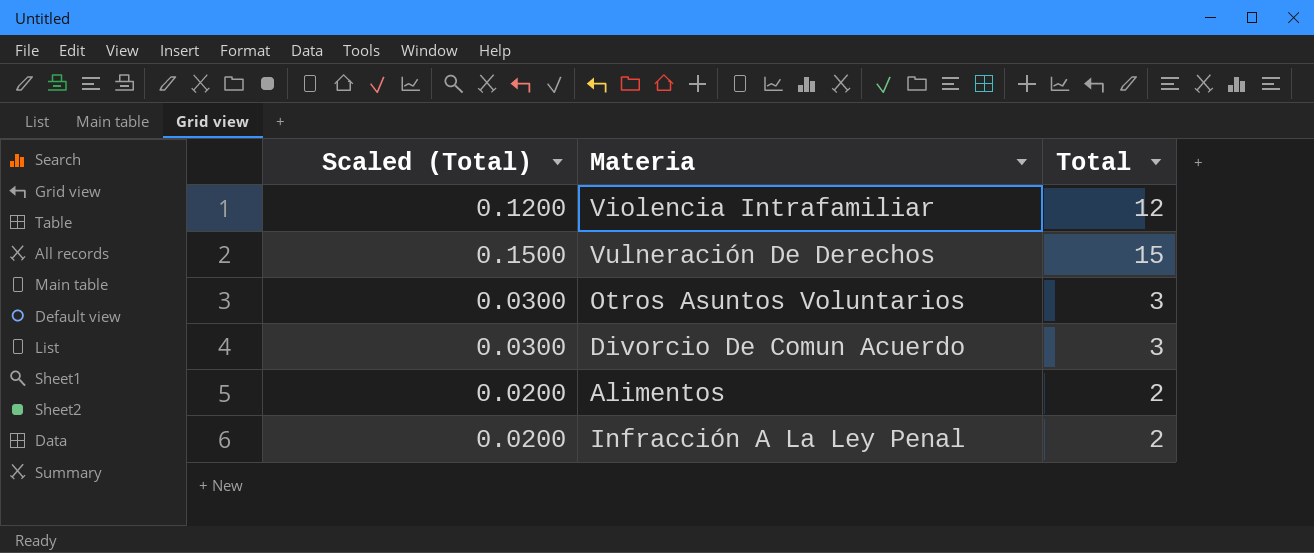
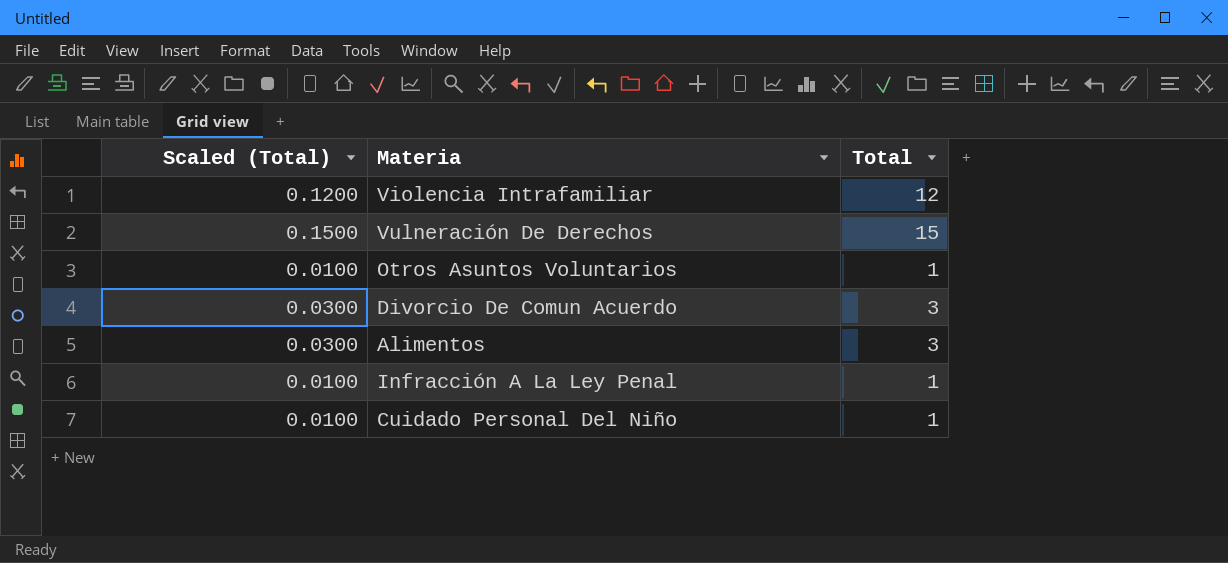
Otros Asuntos Voluntarios | Scaled (Total): 0.0300 -> 0.0100
Otros Asuntos Voluntarios | Total: 3 -> 1
Alimentos | Scaled (Total): 0.0200 -> 0.0300
Alimentos | Total: 2 -> 3
Infracción A La Ley Penal | Scaled (Total): 0.0200 -> 0.0100
Infracción A La Ley Penal | Total: 2 -> 1
row Cuidado Personal Del Niño: none -> 0.0100 | 1

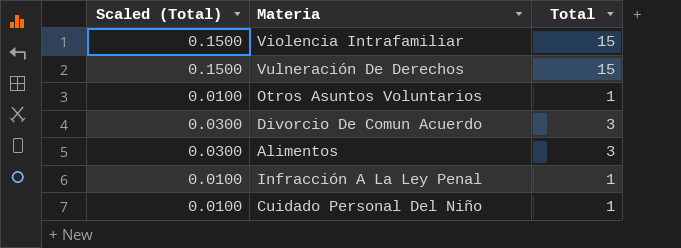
Violencia Intrafamiliar | Scaled (Total): 0.1200 -> 0.1500
Violencia Intrafamiliar | Total: 12 -> 15

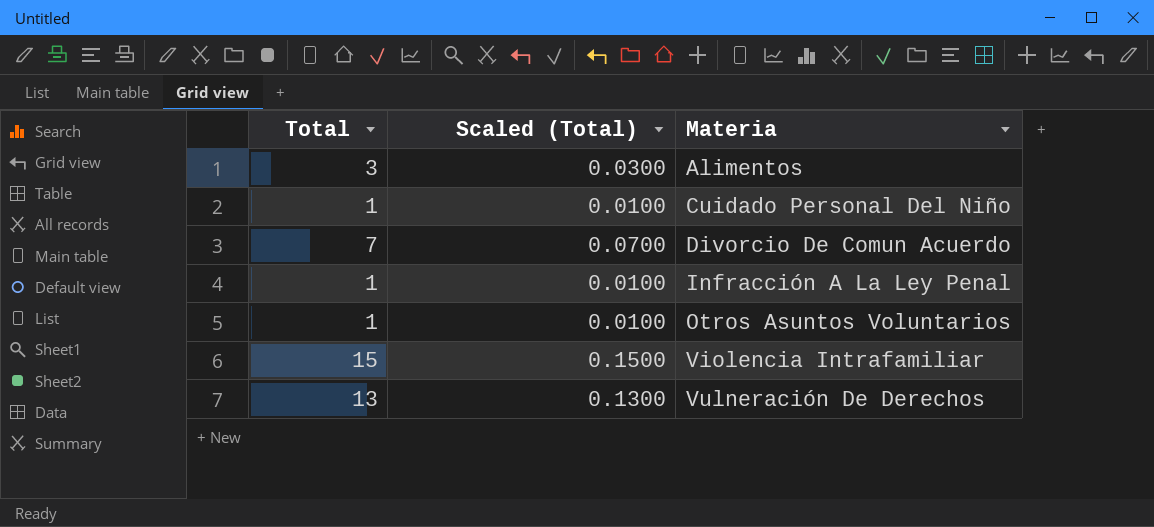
row order: none -> Materia ascending
column Total | position: 3 -> 1
Divorcio De Comun Acuerdo | Total: 3 -> 7
Divorcio De Comun Acuerdo | Scaled (Total): 0.0300 -> 0.0700
Vulneración De Derechos | Total: 15 -> 13
Vulneración De Derechos | Scaled (Total): 0.1500 -> 0.1300

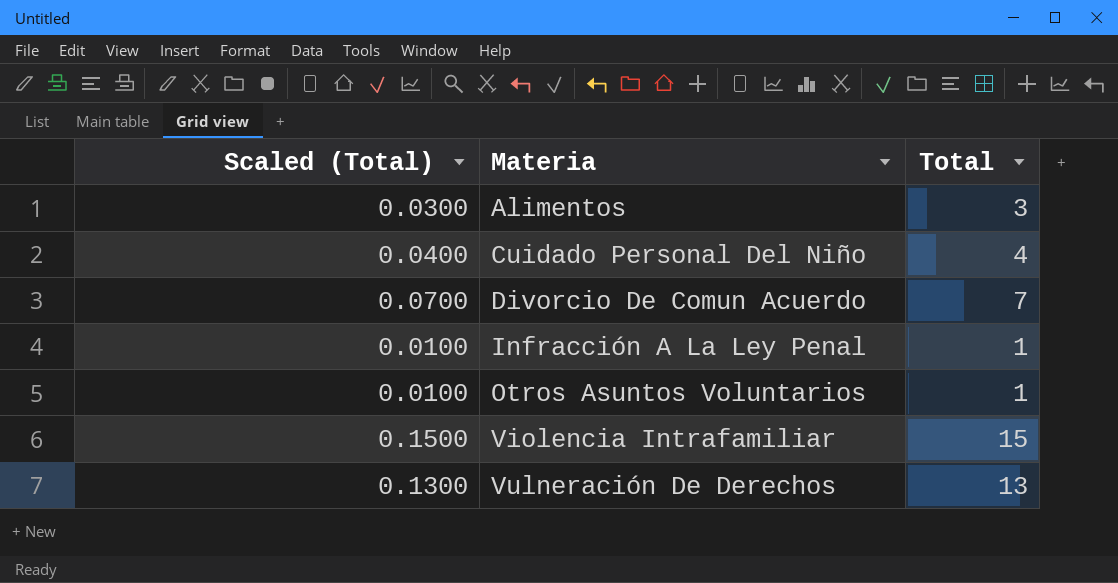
column Total | position: 1 -> 3
Cuidado Personal Del Niño | Scaled (Total): 0.0100 -> 0.0400
Cuidado Personal Del Niño | Total: 1 -> 4

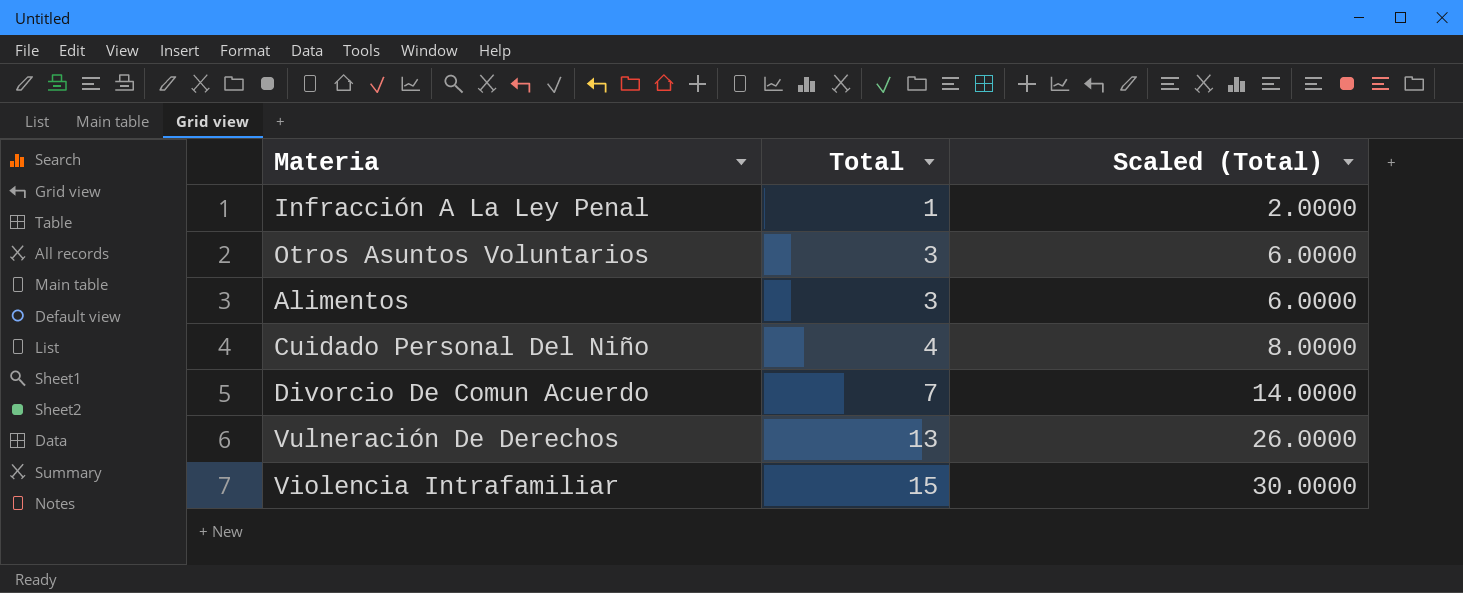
row order: Materia ascending -> Total ascending
column Scaled (Total) | formula: [Total] * 0.01 -> [Total] * 2
column Scaled (Total) | position: 1 -> 3
Otros Asuntos Voluntarios | Total: 1 -> 3

